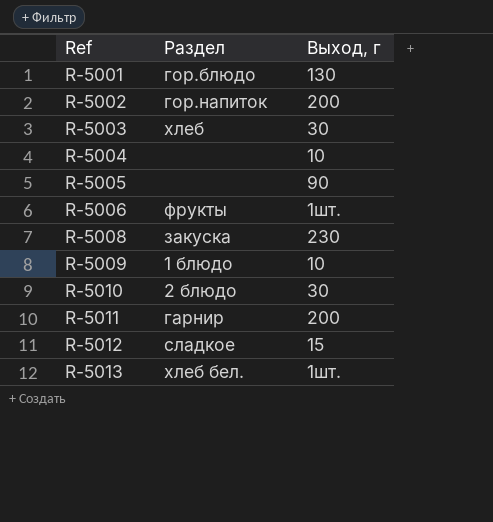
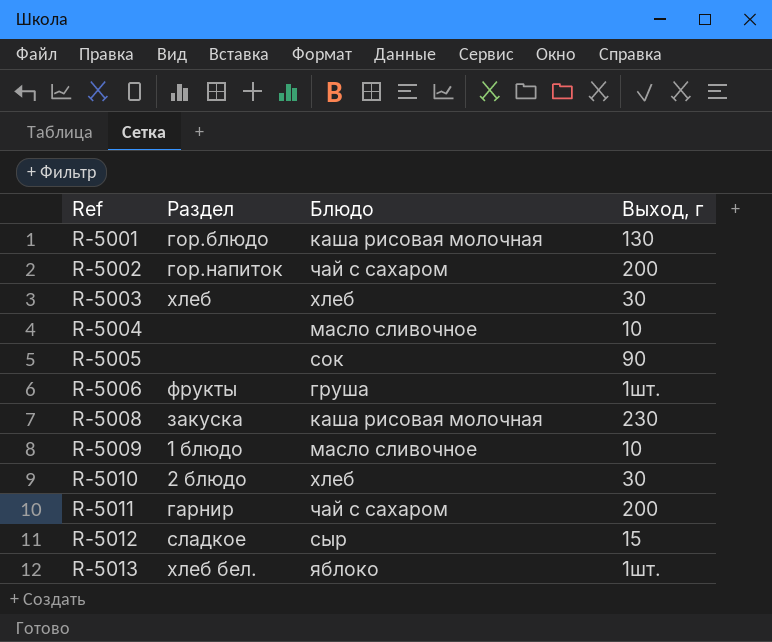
column Блюдо | position: none -> 3

